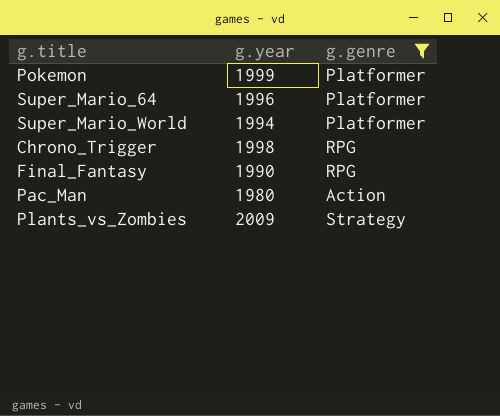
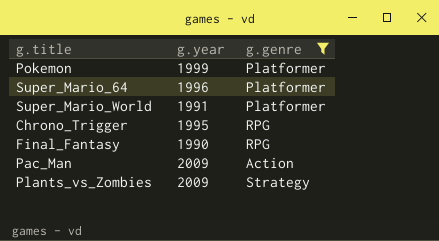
Super_Mario_World | g.year: 1994 -> 1991
Chrono_Trigger | g.year: 1998 -> 1995
Pac_Man | g.year: 1980 -> 2009

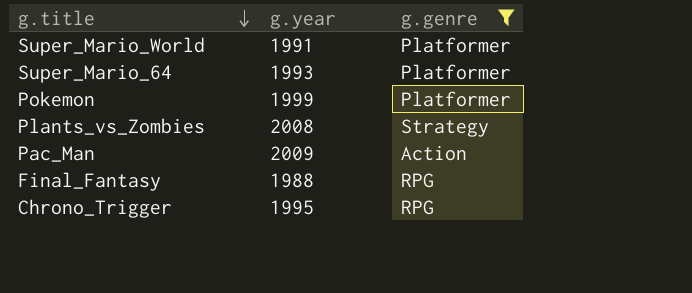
row order: none -> g.title descending
Super_Mario_64 | g.year: 1996 -> 1993
Plants_vs_Zombies | g.year: 2009 -> 2008
Final_Fantasy | g.year: 1990 -> 1988

